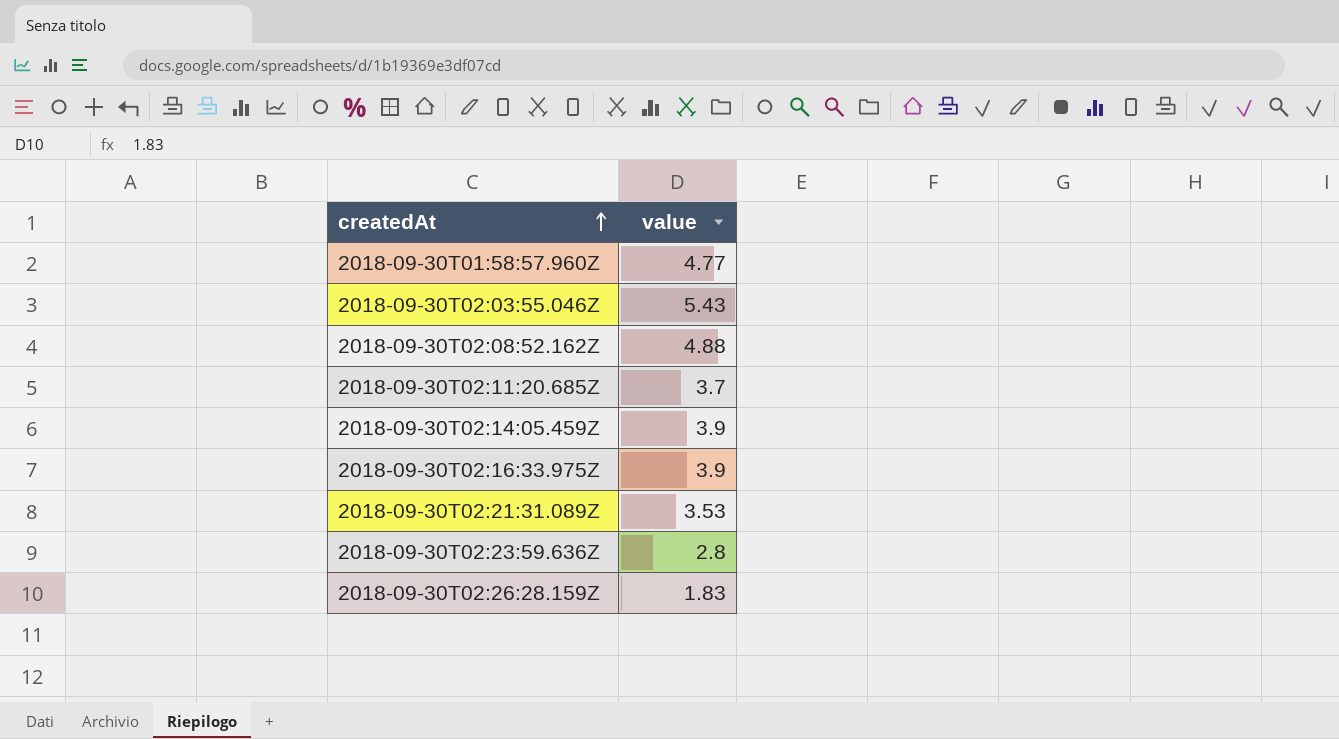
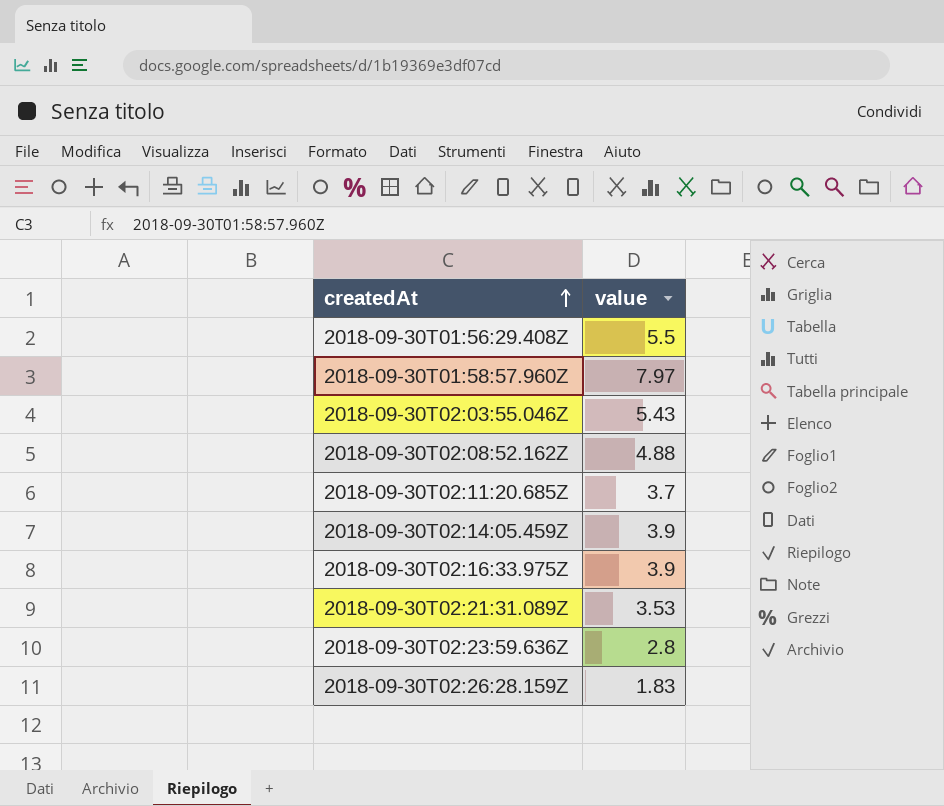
row 2018-09-30T01:56:29.408Z: none -> 5.5
2018-09-30T01:58:57.960Z | value: 4.77 -> 7.97

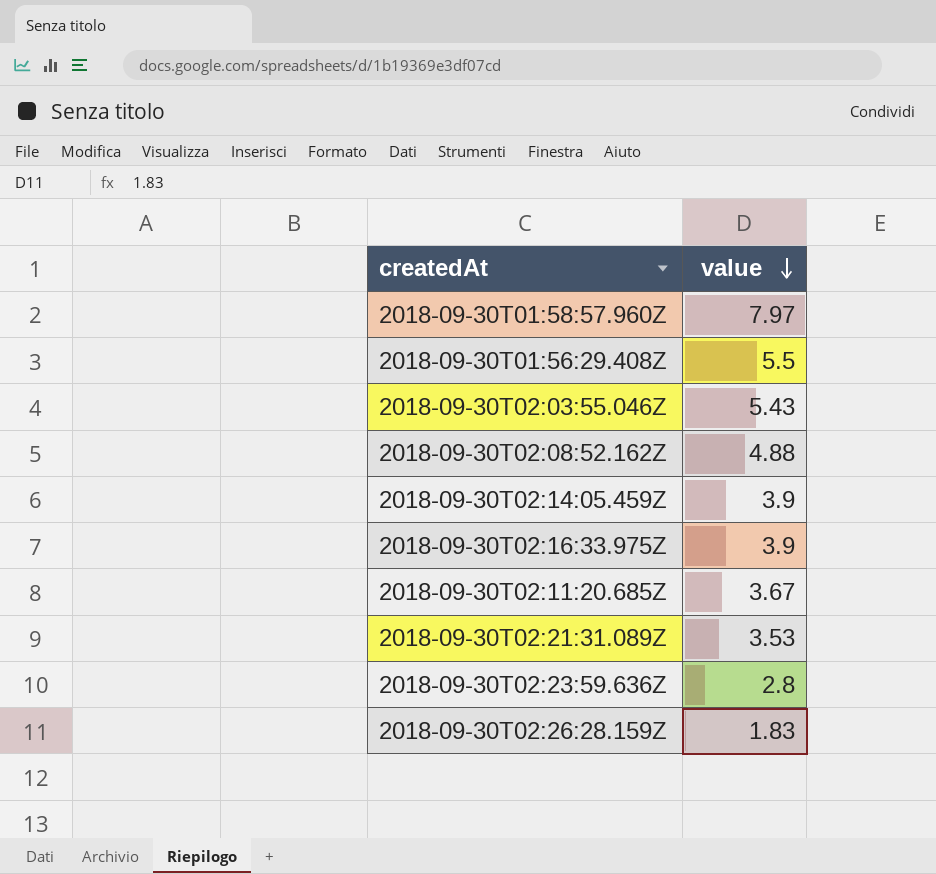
row order: createdAt ascending -> value descending
2018-09-30T02:11:20.685Z | value: 3.7 -> 3.67

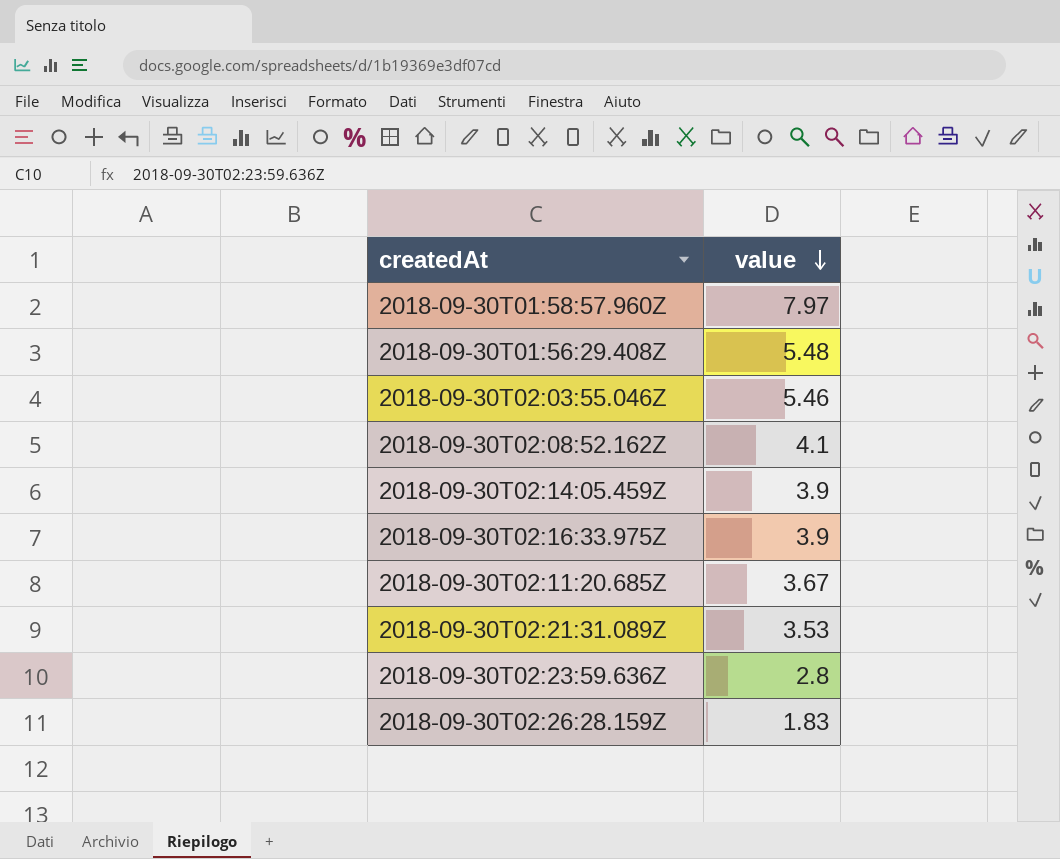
2018-09-30T01:56:29.408Z | value: 5.5 -> 5.48
2018-09-30T02:03:55.046Z | value: 5.43 -> 5.46
2018-09-30T02:08:52.162Z | value: 4.88 -> 4.1

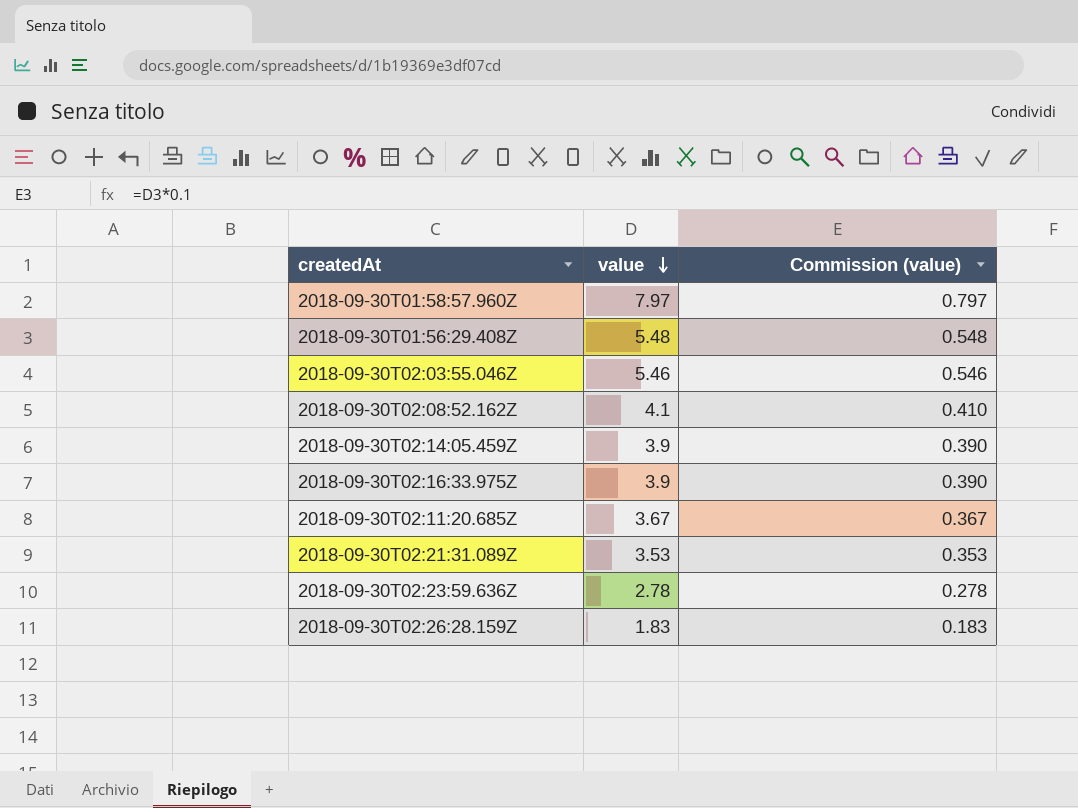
column Commission (value) | formula: none -> [value] * 0.1
2018-09-30T02:23:59.636Z | value: 2.8 -> 2.78

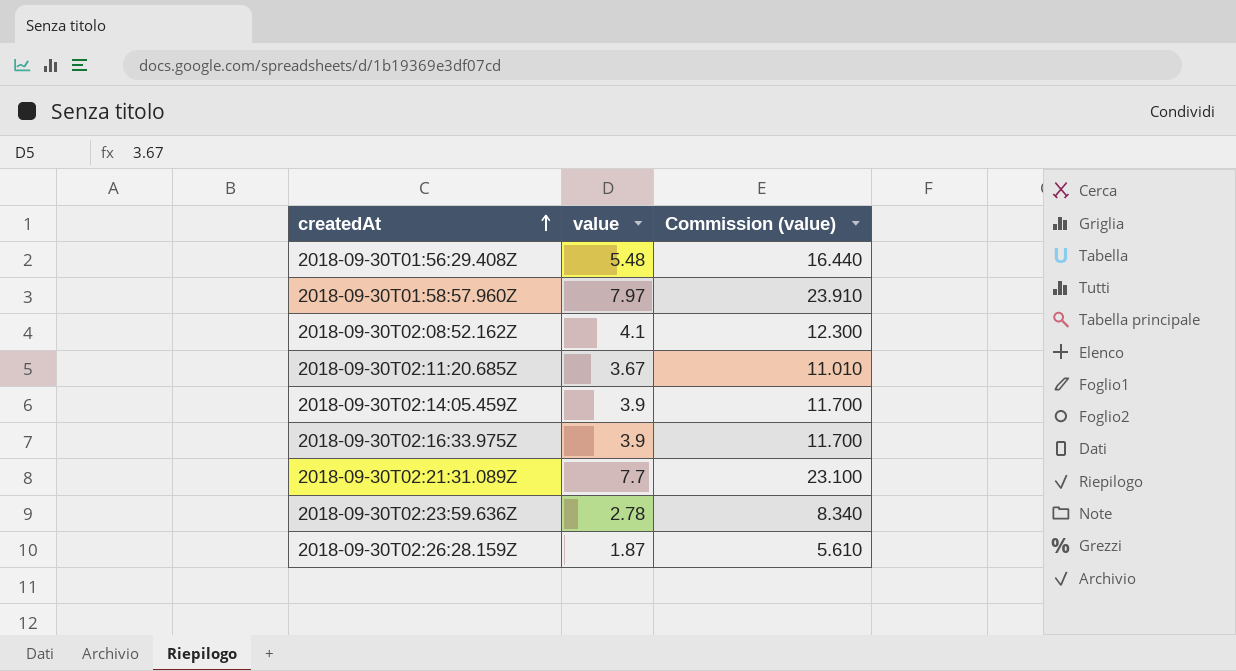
row order: value descending -> createdAt ascending
column Commission (value) | formula: [value] * 0.1 -> [value] * 3
row 2018-09-30T02:03:55.046Z: 5.46 | 0.546 -> none
2018-09-30T02:21:31.089Z | value: 3.53 -> 7.7
2018-09-30T02:26:28.159Z | value: 1.83 -> 1.87

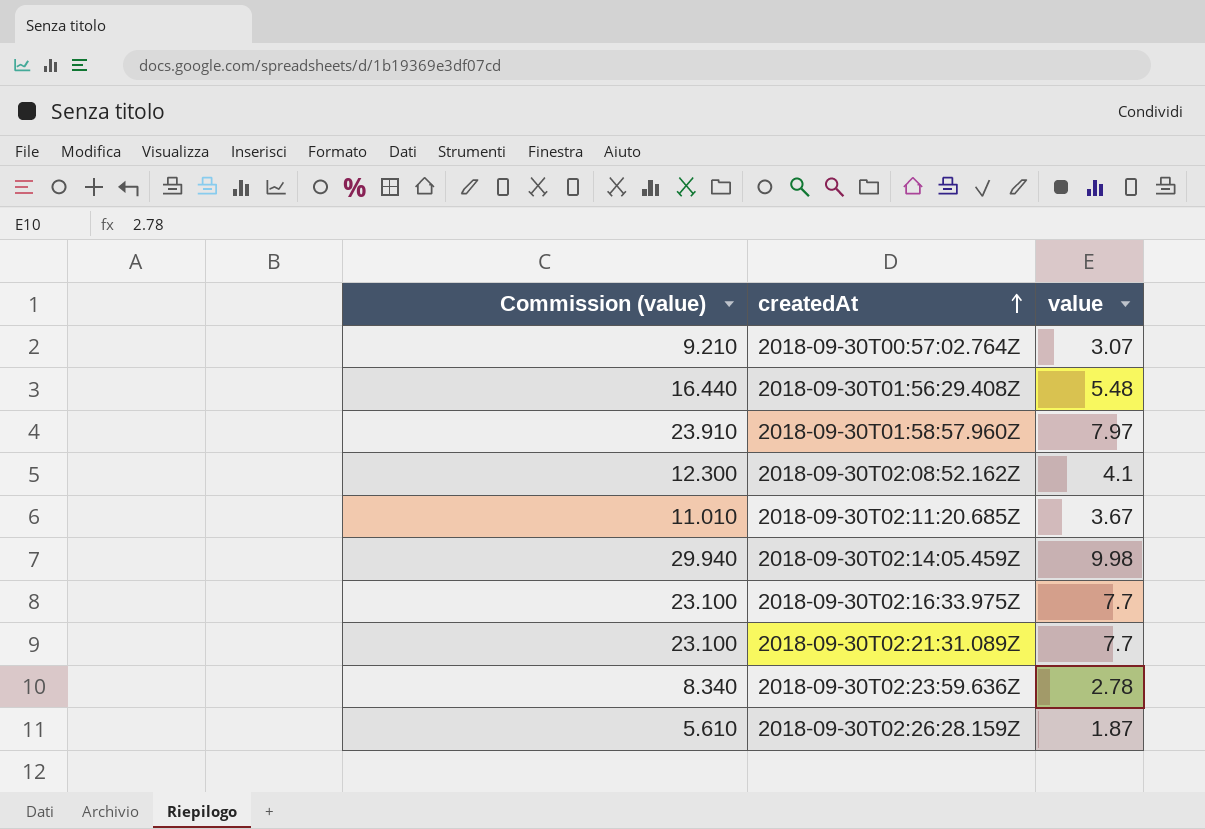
column Commission (value) | position: 3 -> 1
row 2018-09-30T00:57:02.764Z: none -> 9.210 | 3.07
2018-09-30T02:14:05.459Z | Commission (value): 11.700 -> 29.940
2018-09-30T02:14:05.459Z | value: 3.9 -> 9.98
2018-09-30T02:16:33.975Z | Commission (value): 11.700 -> 23.100
2018-09-30T02:16:33.975Z | value: 3.9 -> 7.7

